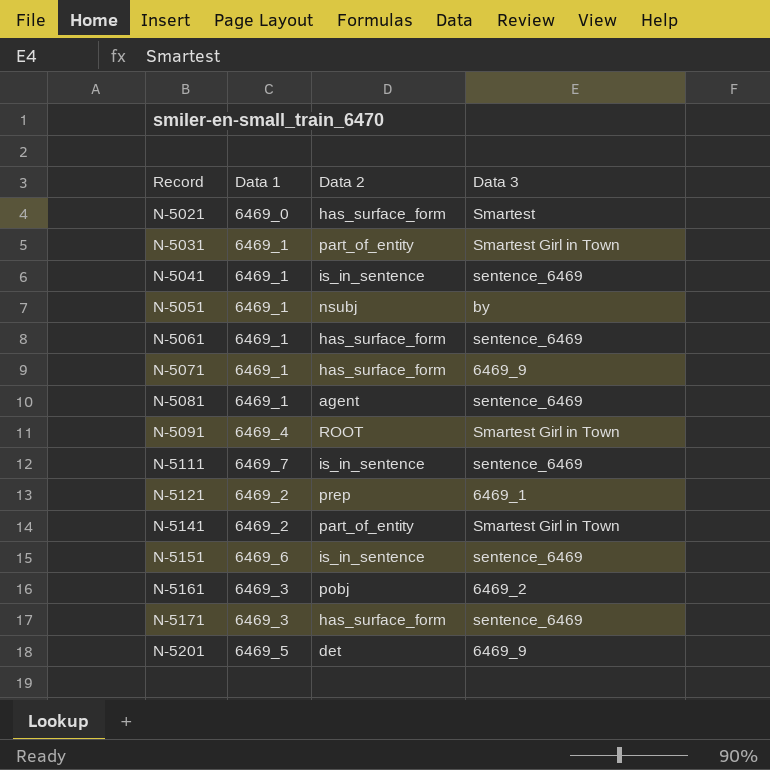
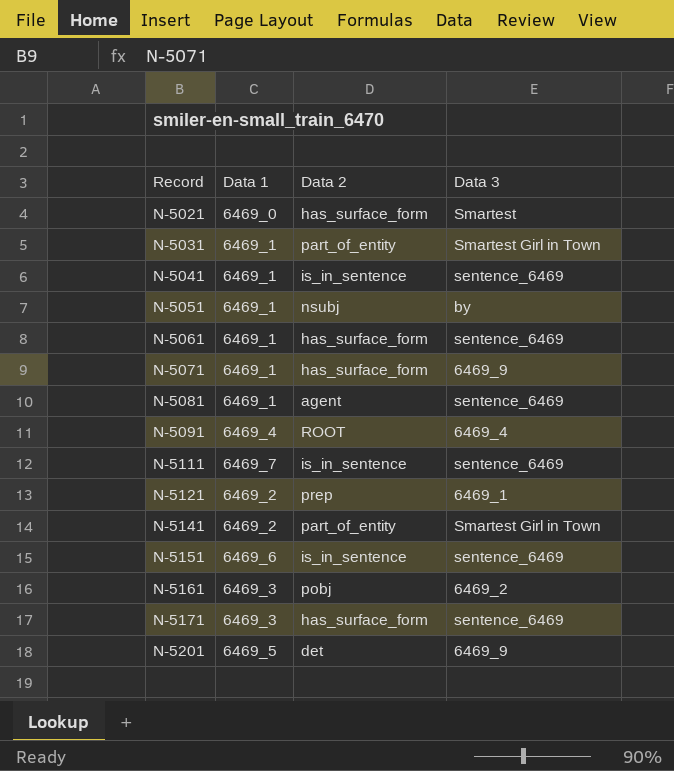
N-5091 | Data 3: Smartest Girl in Town -> 6469_4

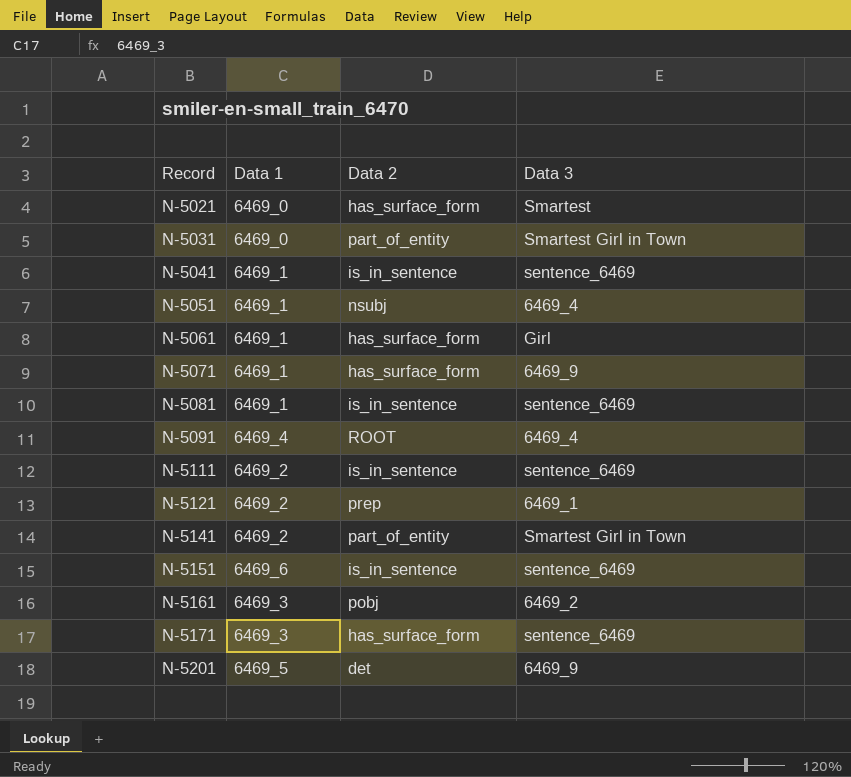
N-5031 | Data 1: 6469_1 -> 6469_0
N-5051 | Data 3: by -> 6469_4
N-5061 | Data 3: sentence_6469 -> Girl
N-5081 | Data 2: agent -> is_in_sentence
N-5111 | Data 1: 6469_7 -> 6469_2

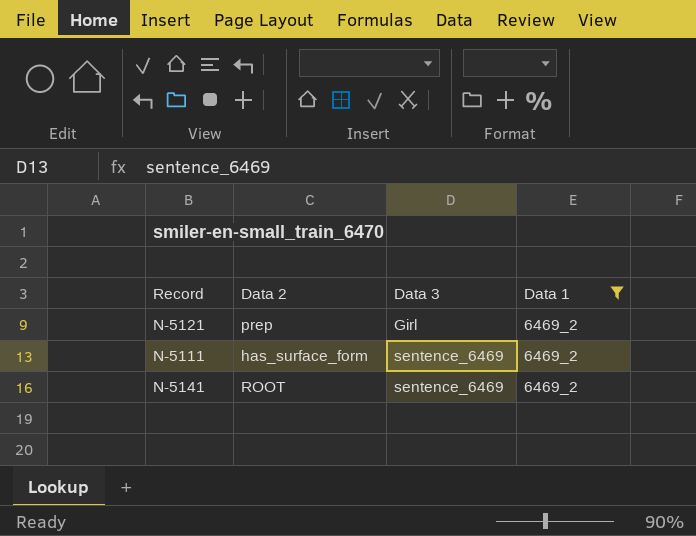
filter: none -> Data 1 = 6469_2
row order: Record ascending -> Data 3 ascending
column Data 1 | position: 2 -> 4
N-5121 | Data 3: 6469_1 -> Girl
N-5111 | Data 2: is_in_sentence -> has_surface_form
N-5141 | Data 2: part_of_entity -> ROOT
N-5141 | Data 3: Smartest Girl in Town -> sentence_6469

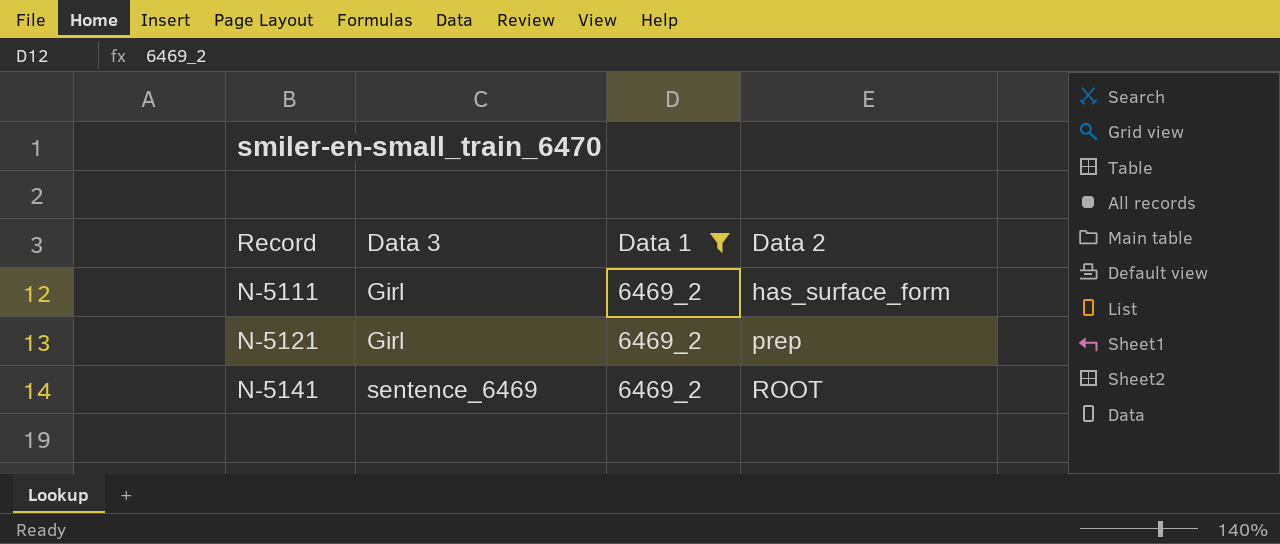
row order: Data 3 ascending -> Record ascending
column Data 2 | position: 2 -> 4
N-5111 | Data 3: sentence_6469 -> Girl

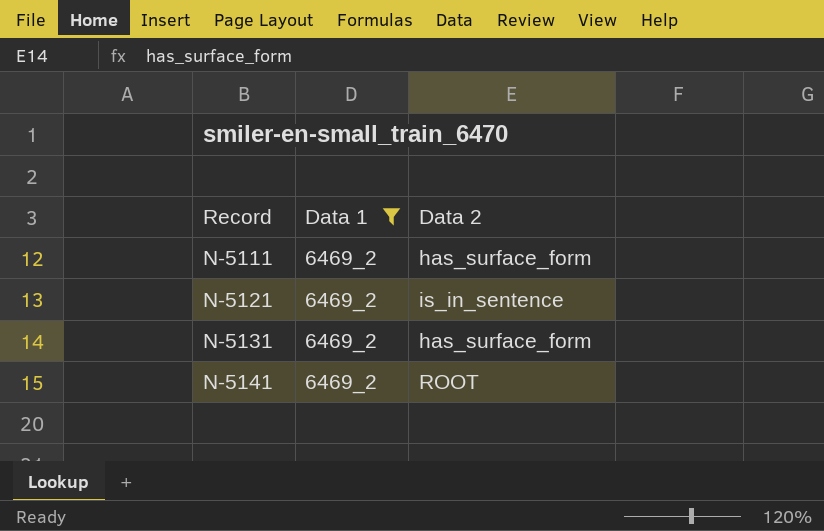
column Data 3 | position: 2 -> none
N-5121 | Data 2: prep -> is_in_sentence
row N-5131: none -> 6469_2 | has_surface_form

